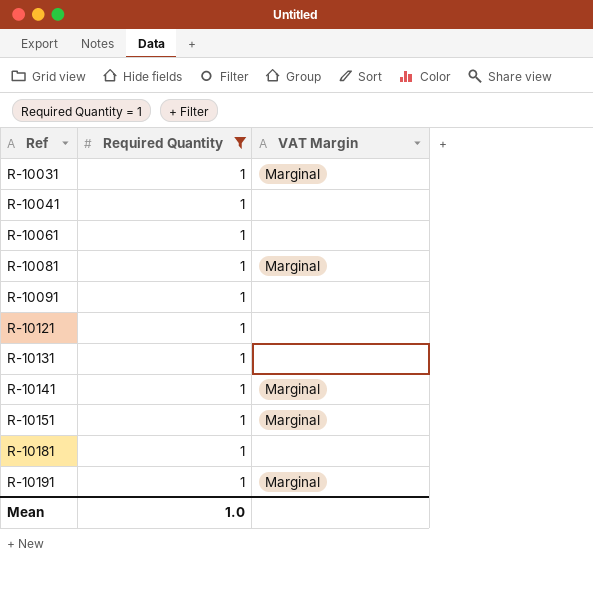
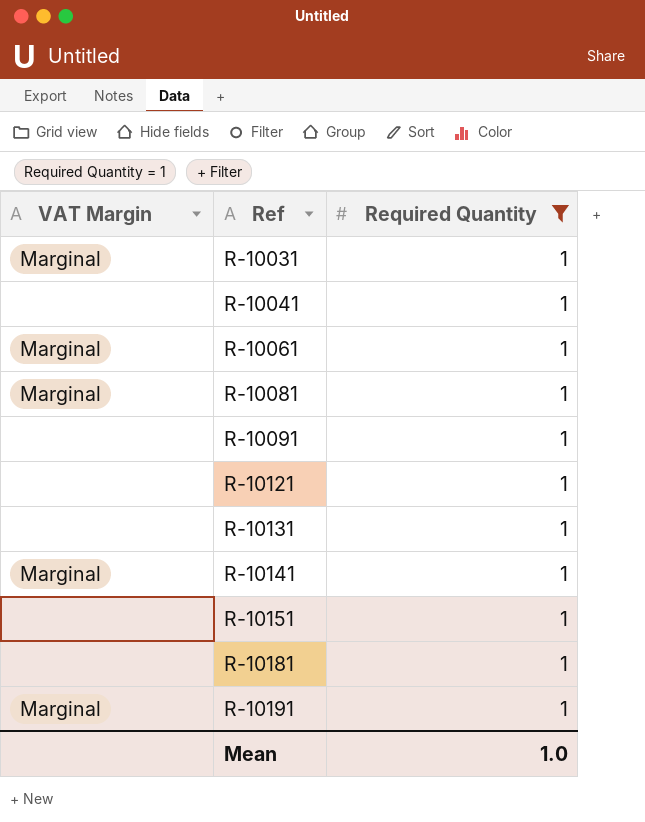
column VAT Margin | position: 3 -> 1
R-10061 | VAT Margin: none -> Marginal
R-10151 | VAT Margin: Marginal -> none

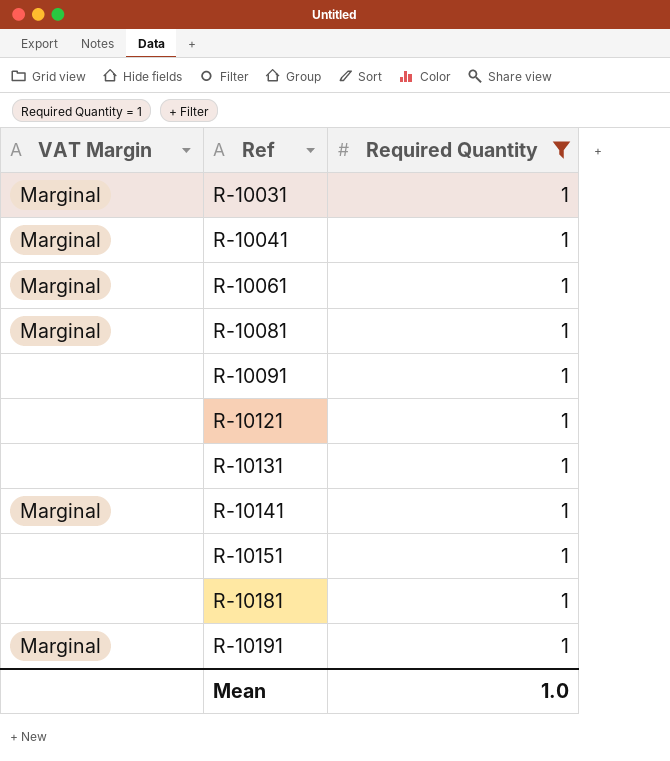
R-10041 | VAT Margin: none -> Marginal

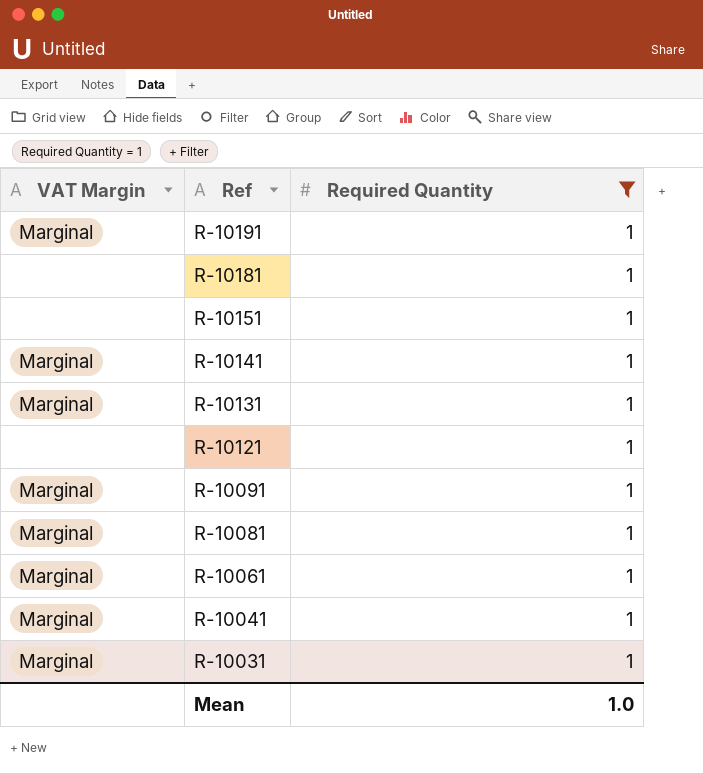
row order: Ref ascending -> Ref descending
R-10131 | VAT Margin: none -> Marginal
R-10091 | VAT Margin: none -> Marginal

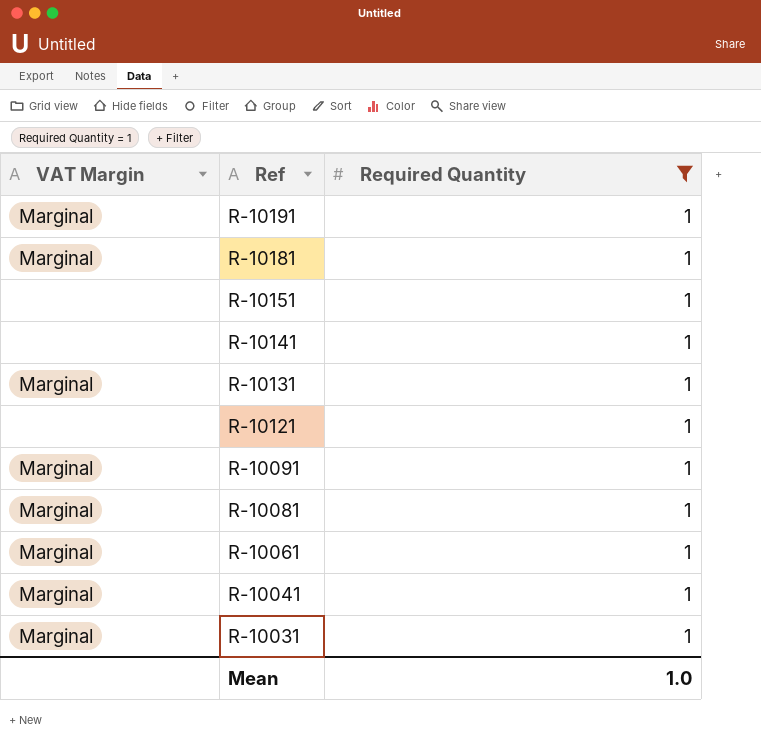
R-10181 | VAT Margin: none -> Marginal
R-10141 | VAT Margin: Marginal -> none

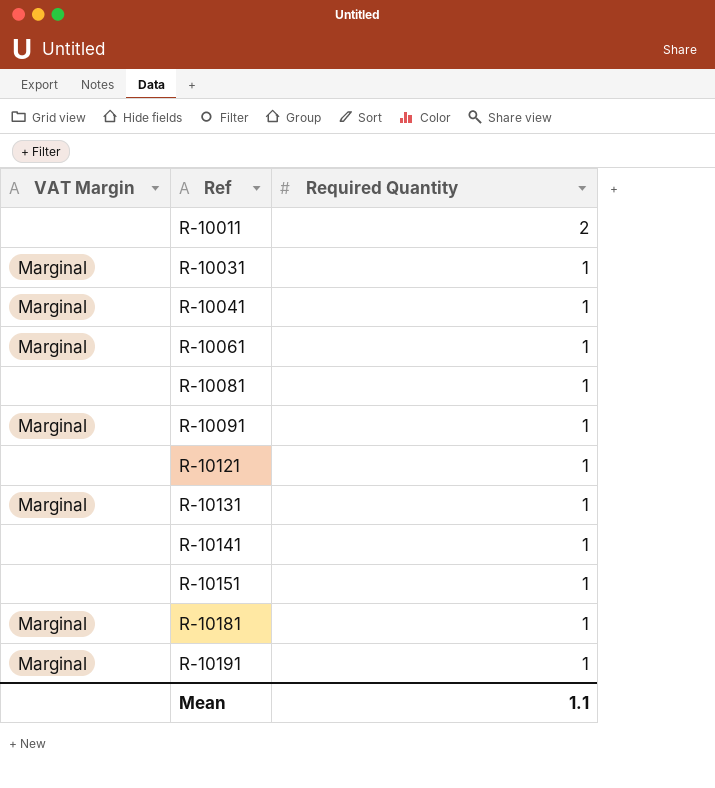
filter: Required Quantity = 1 -> none
row order: Ref descending -> Ref ascending
R-10081 | VAT Margin: Marginal -> none
Mean | Required Quantity: 1.0 -> 1.1

